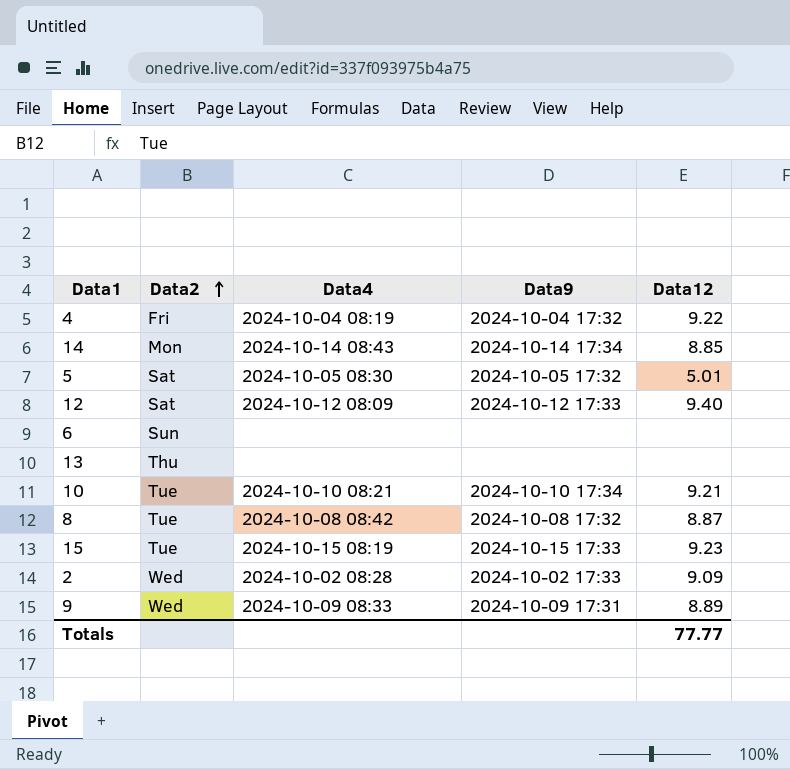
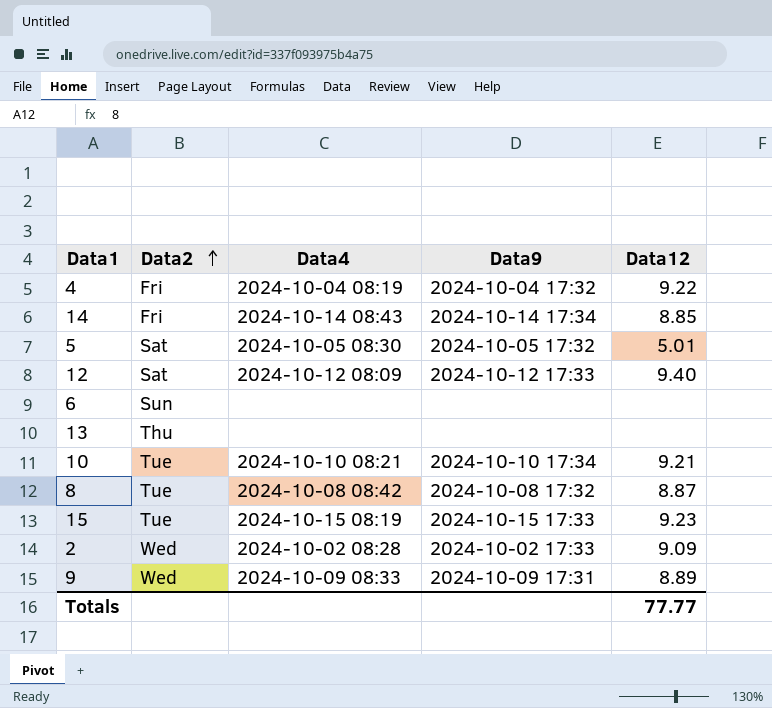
14 | Data2: Mon -> Fri

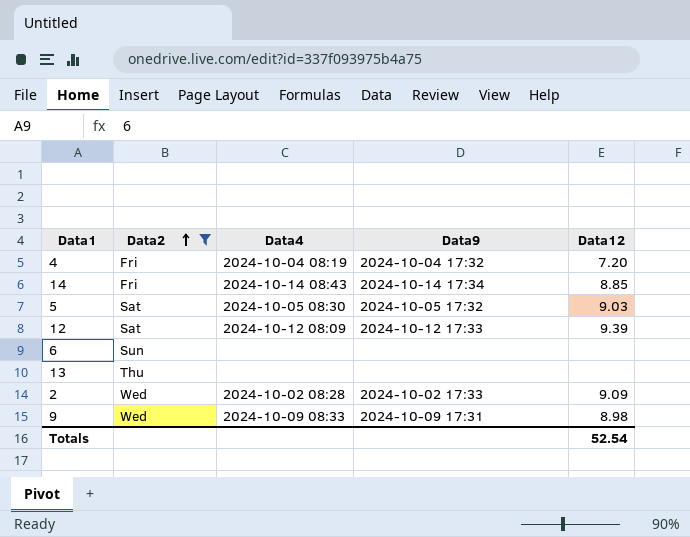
filter: none -> Data2 != Tue
4 | Data12: 9.22 -> 7.20
5 | Data12: 5.01 -> 9.03
12 | Data12: 9.40 -> 9.39
9 | Data12: 8.89 -> 8.98
Totals | Data12: 77.77 -> 52.54

